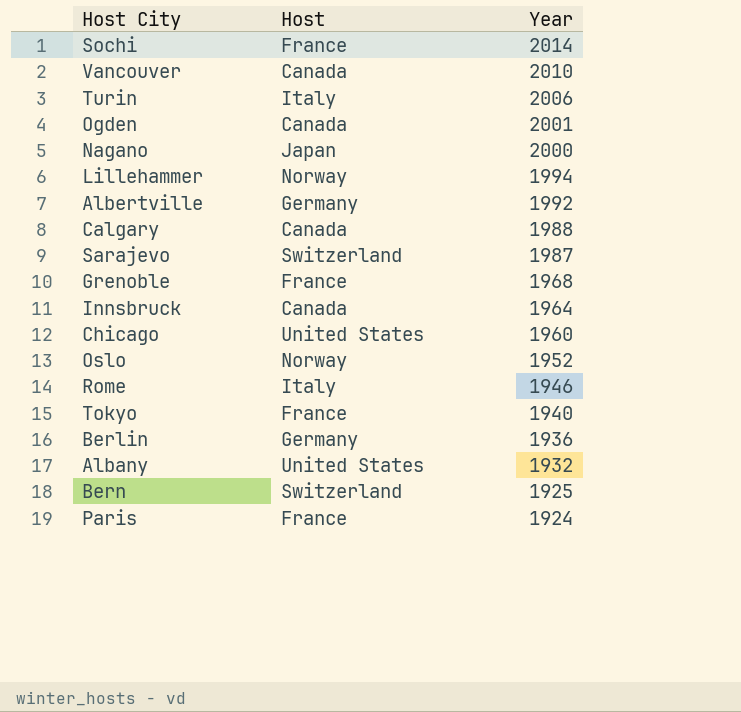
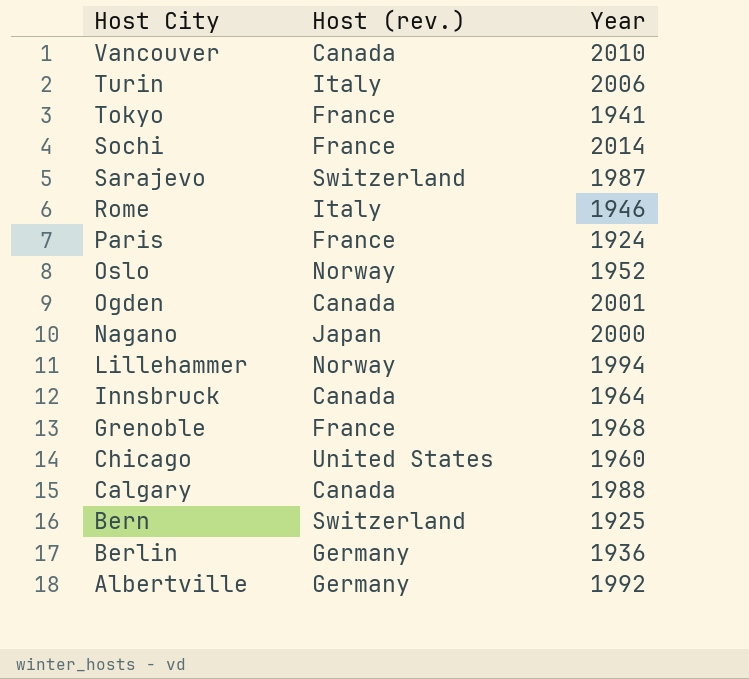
row order: Year descending -> Host City descending
column name: Host -> Host (rev.)
row Albany: United States | 1932 -> none
Tokyo | Year: 1940 -> 1941

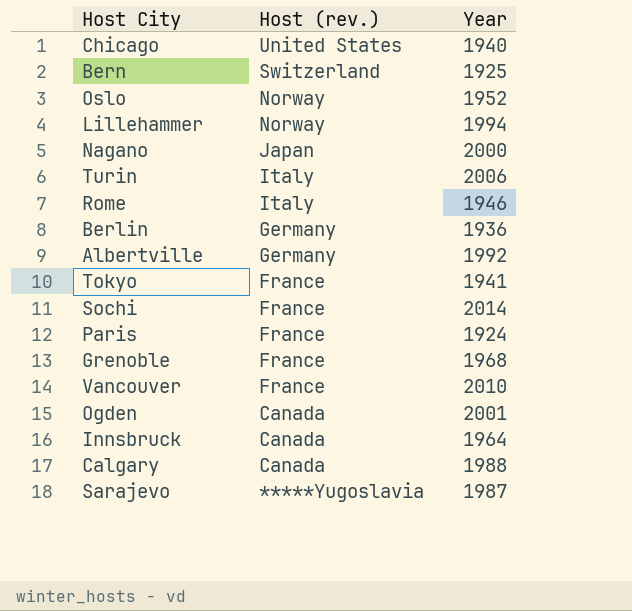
row order: Host City descending -> Host (rev.) descending
Chicago | Year: 1960 -> 1940
Vancouver | Host (rev.): Canada -> France
Sarajevo | Host (rev.): Switzerland -> *****Yugoslavia

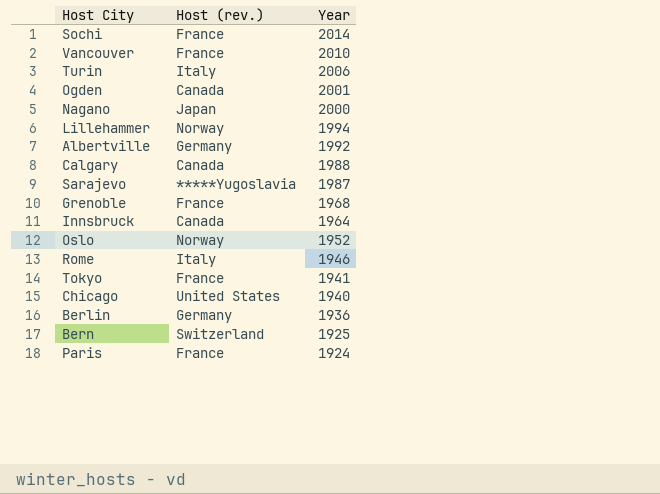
row order: Host (rev.) descending -> Year descending

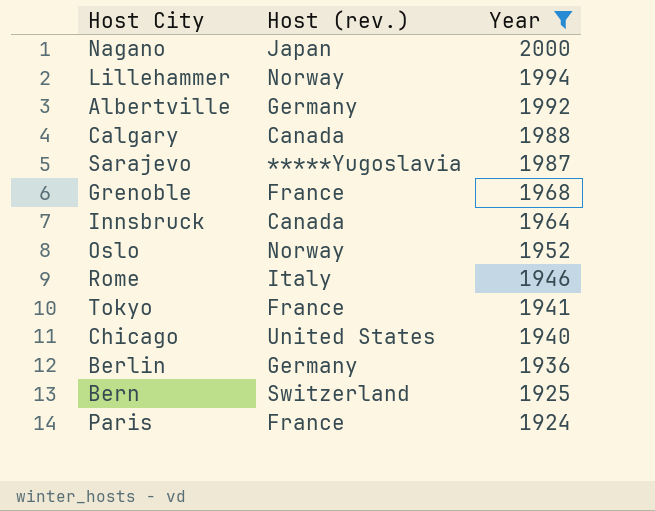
filter: none -> Year <= 2000

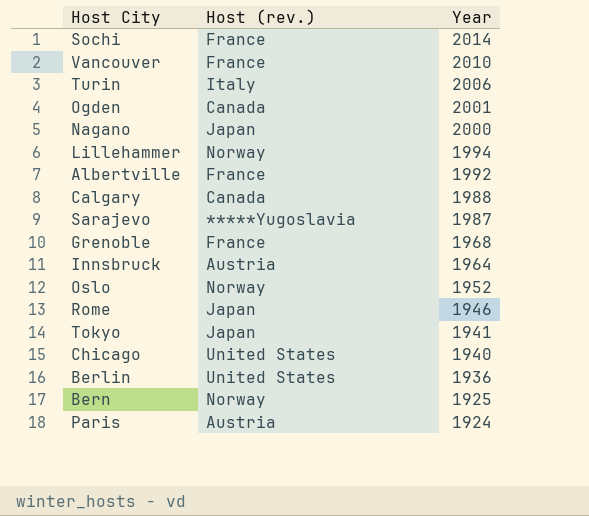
filter: Year <= 2000 -> none
Albertville | Host (rev.): Germany -> France
Innsbruck | Host (rev.): Canada -> Austria
Rome | Host (rev.): Italy -> Japan
Tokyo | Host (rev.): France -> Japan
Berlin | Host (rev.): Germany -> United States
Bern | Host (rev.): Switzerland -> Norway
Paris | Host (rev.): France -> Austria

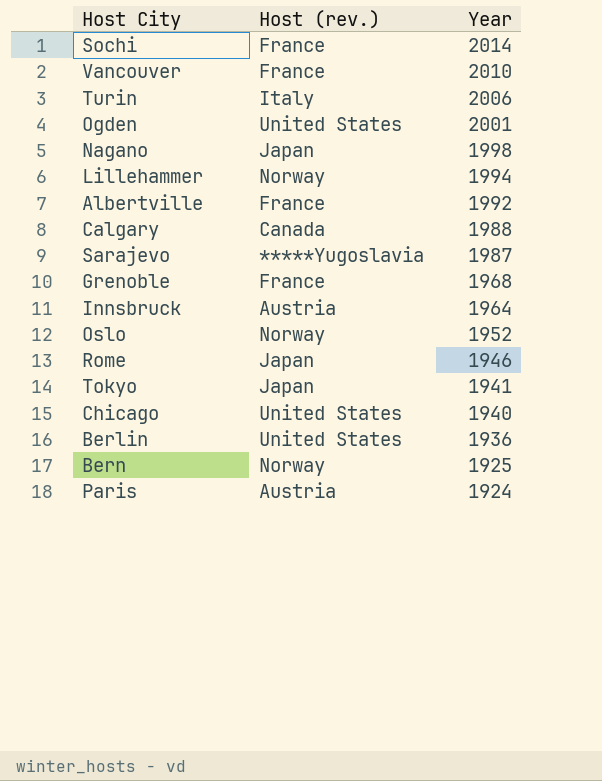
Ogden | Host (rev.): Canada -> United States
Nagano | Year: 2000 -> 1998

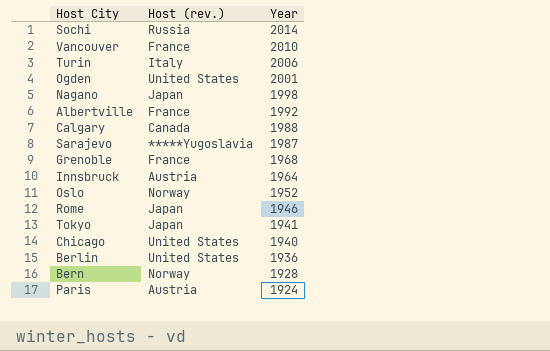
row Lillehammer: Norway | 1994 -> none
Sochi | Host (rev.): France -> Russia
Bern | Year: 1925 -> 1928

